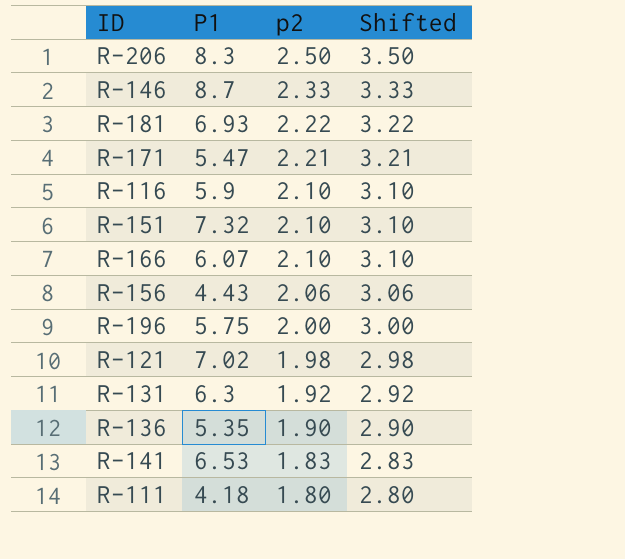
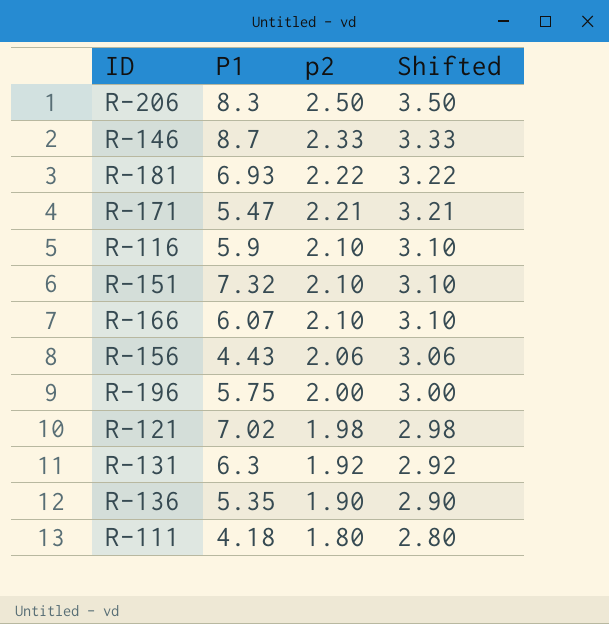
row R-141: 6.53 | 1.83 | 2.83 -> none

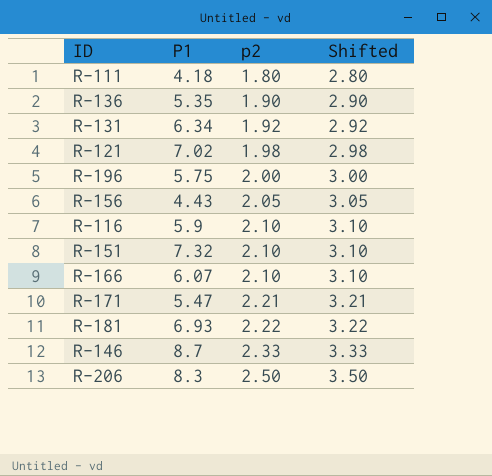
row order: p2 descending -> p2 ascending
R-131 | P1: 6.3 -> 6.34
R-156 | p2: 2.06 -> 2.05
R-156 | Shifted: 3.06 -> 3.05

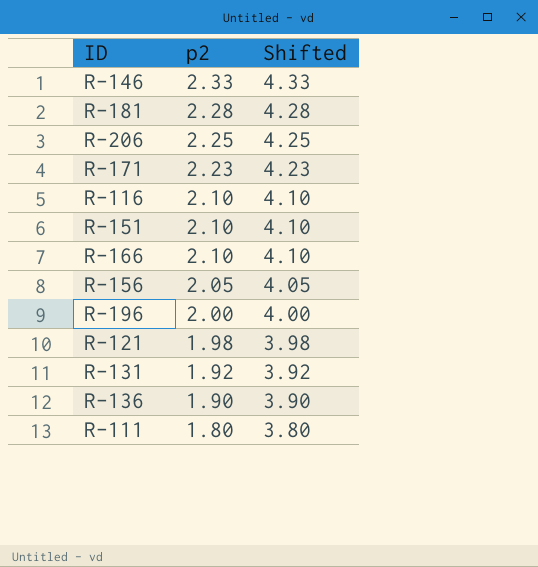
row order: p2 ascending -> p2 descending
column P1 | position: 2 -> none
column Shifted | formula: [p2] + 1 -> [p2] + 2
R-181 | p2: 2.22 -> 2.28
R-206 | p2: 2.50 -> 2.25
R-171 | p2: 2.21 -> 2.23

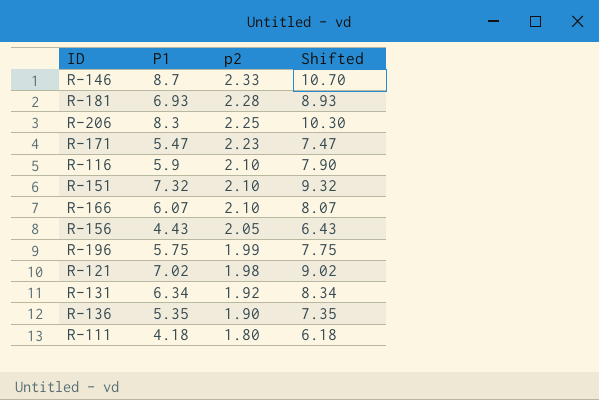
column P1 | position: none -> 2
column Shifted | formula: [p2] + 2 -> [P1] + 2
R-196 | p2: 2.00 -> 1.99

